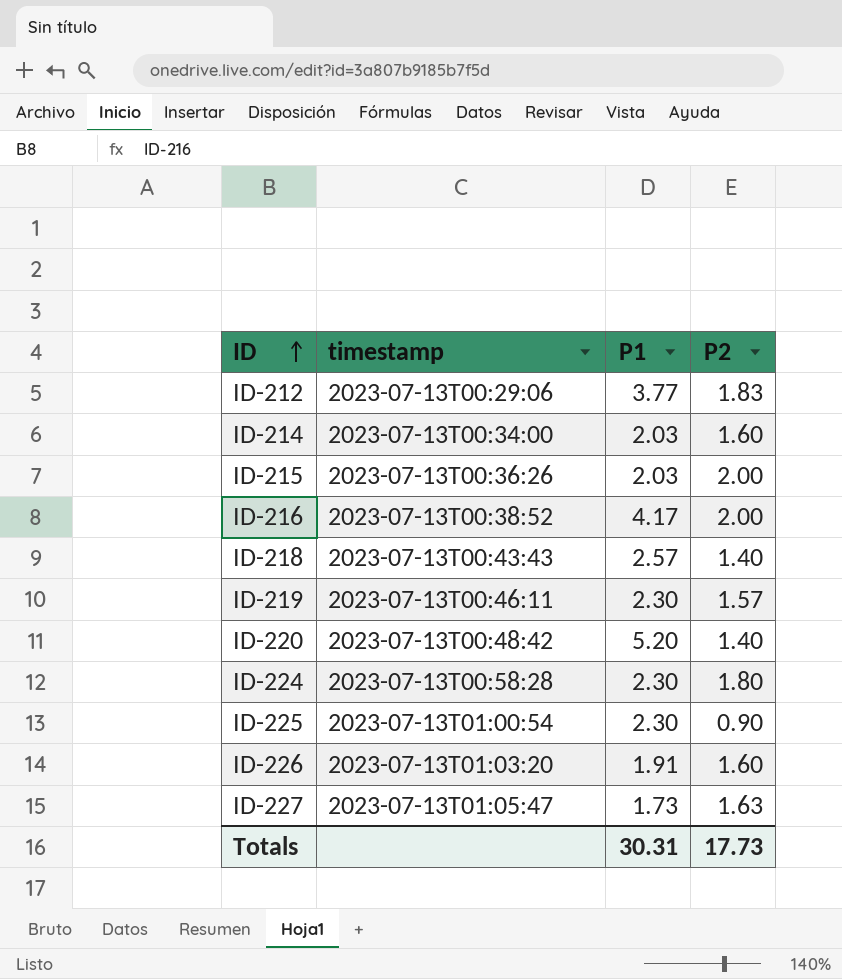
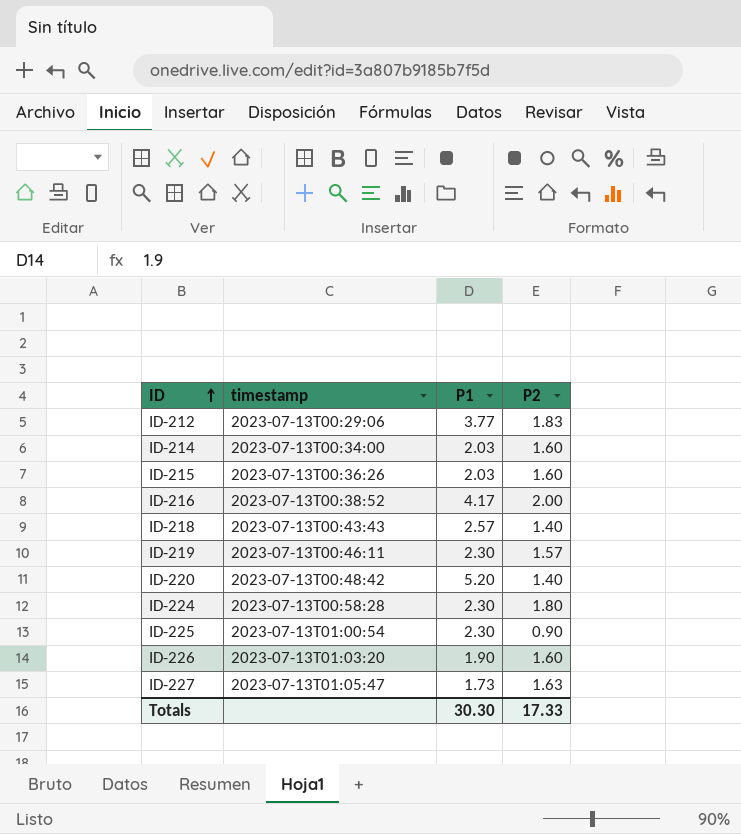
ID-215 | P2: 2.00 -> 1.60
ID-226 | P1: 1.91 -> 1.90
Totals | P1: 30.31 -> 30.30
Totals | P2: 17.73 -> 17.33

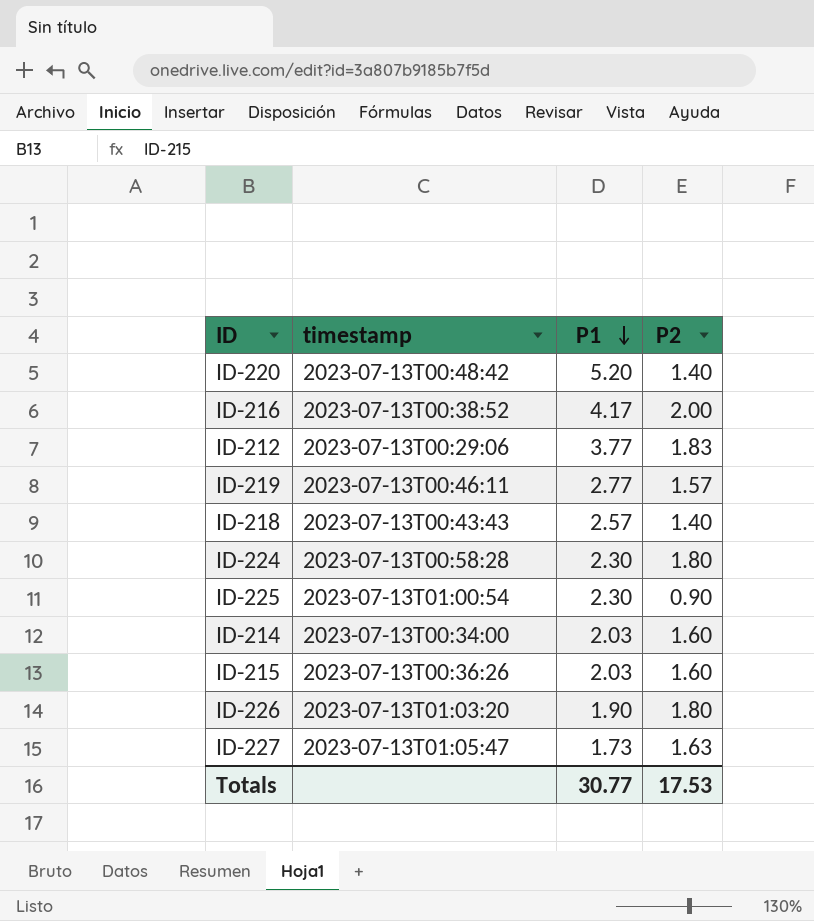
row order: ID ascending -> P1 descending
ID-219 | P1: 2.30 -> 2.77
ID-226 | P2: 1.60 -> 1.80
Totals | P1: 30.30 -> 30.77
Totals | P2: 17.33 -> 17.53

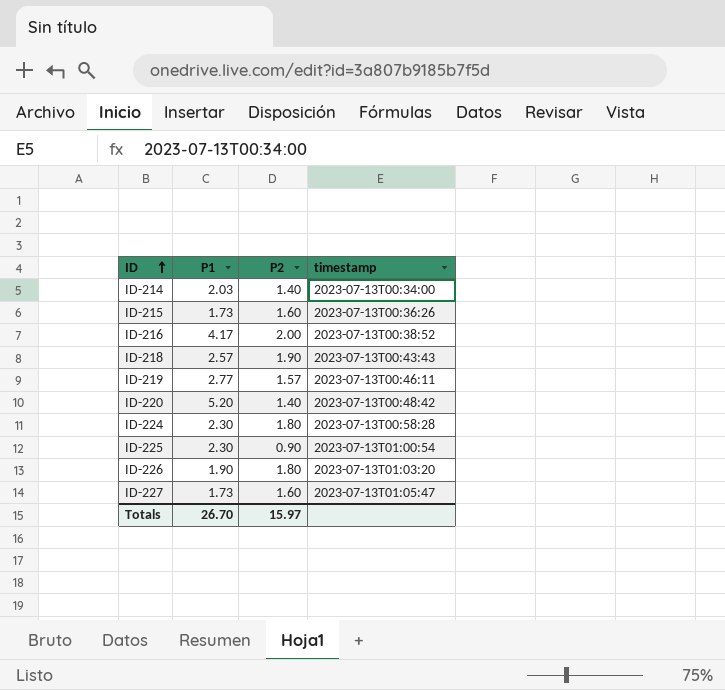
row order: P1 descending -> ID ascending
column timestamp | position: 2 -> 4
row ID-212: 2023-07-13T00:29:06 | 3.77 | 1.83 -> none
ID-214 | P2: 1.60 -> 1.40
ID-215 | P1: 2.03 -> 1.73
ID-218 | P2: 1.40 -> 1.90
ID-227 | P2: 1.63 -> 1.60
Totals | P1: 30.77 -> 26.70
Totals | P2: 17.53 -> 15.97

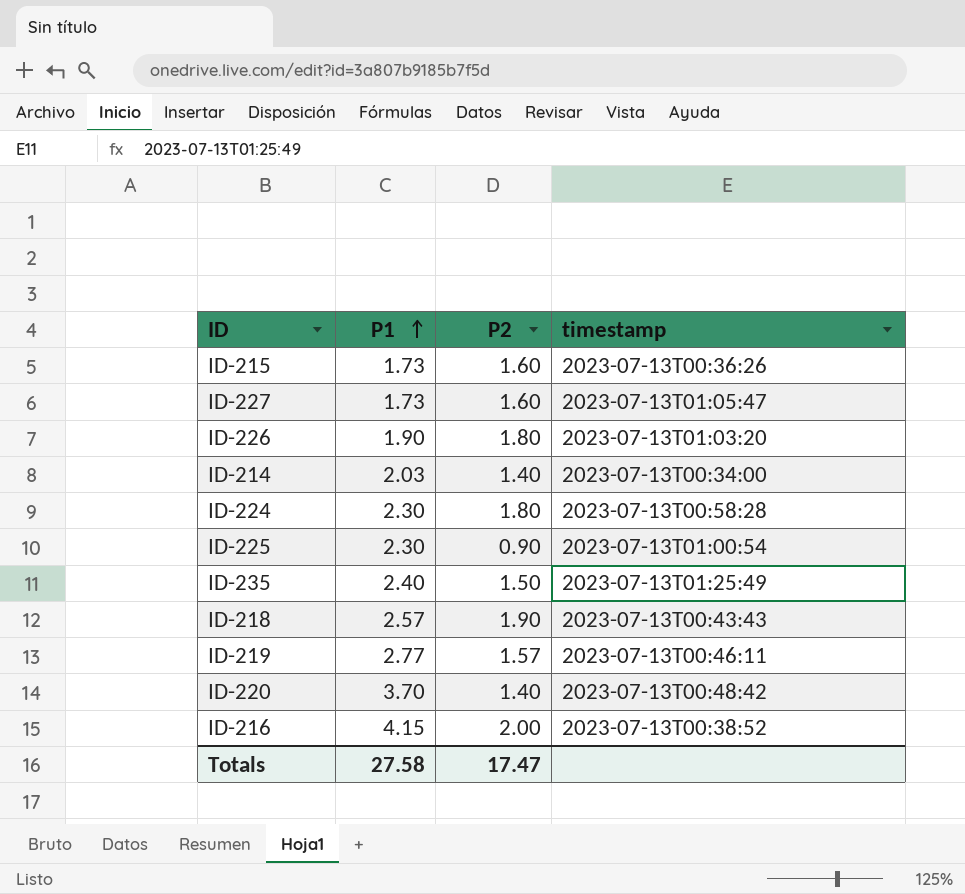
row order: ID ascending -> P1 ascending
row ID-235: none -> 2.40 | 1.50 | 2023-07-13T01:25:49
ID-220 | P1: 5.20 -> 3.70
ID-216 | P1: 4.17 -> 4.15
Totals | P1: 26.70 -> 27.58
Totals | P2: 15.97 -> 17.47

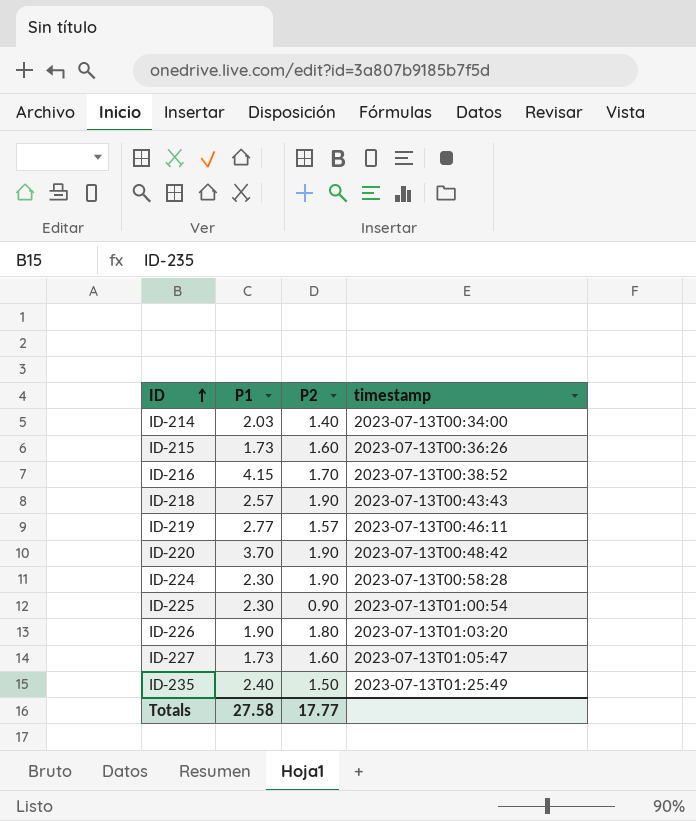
row order: P1 ascending -> ID ascending
ID-216 | P2: 2.00 -> 1.70
ID-220 | P2: 1.40 -> 1.90
ID-224 | P2: 1.80 -> 1.90
Totals | P2: 17.47 -> 17.77

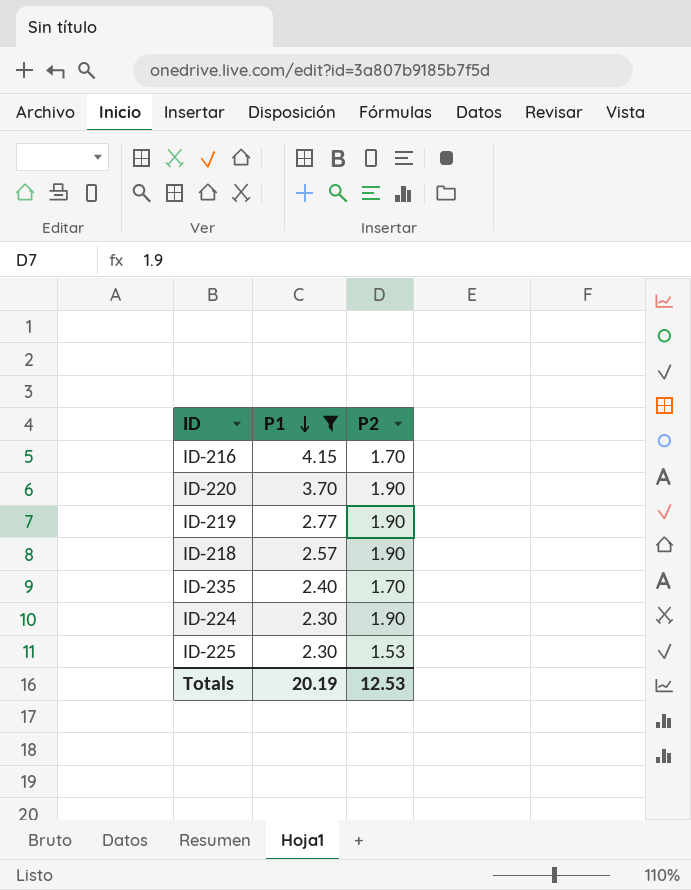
filter: none -> P1 >= 2.30
row order: ID ascending -> P1 descending
column timestamp | position: 4 -> none
ID-219 | P2: 1.57 -> 1.90
ID-235 | P2: 1.50 -> 1.70
ID-225 | P2: 0.90 -> 1.53
Totals | P1: 27.58 -> 20.19
Totals | P2: 17.77 -> 12.53

